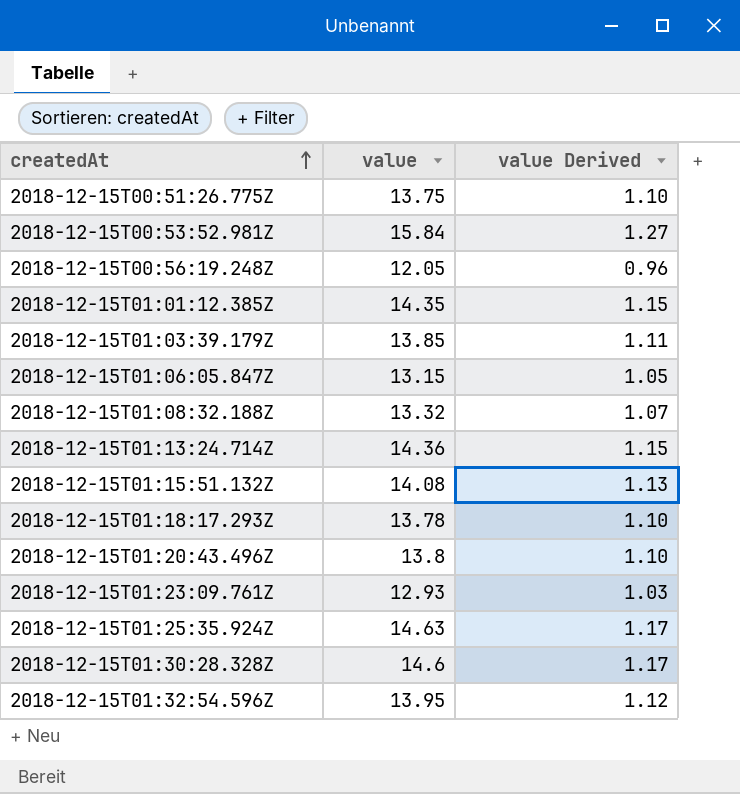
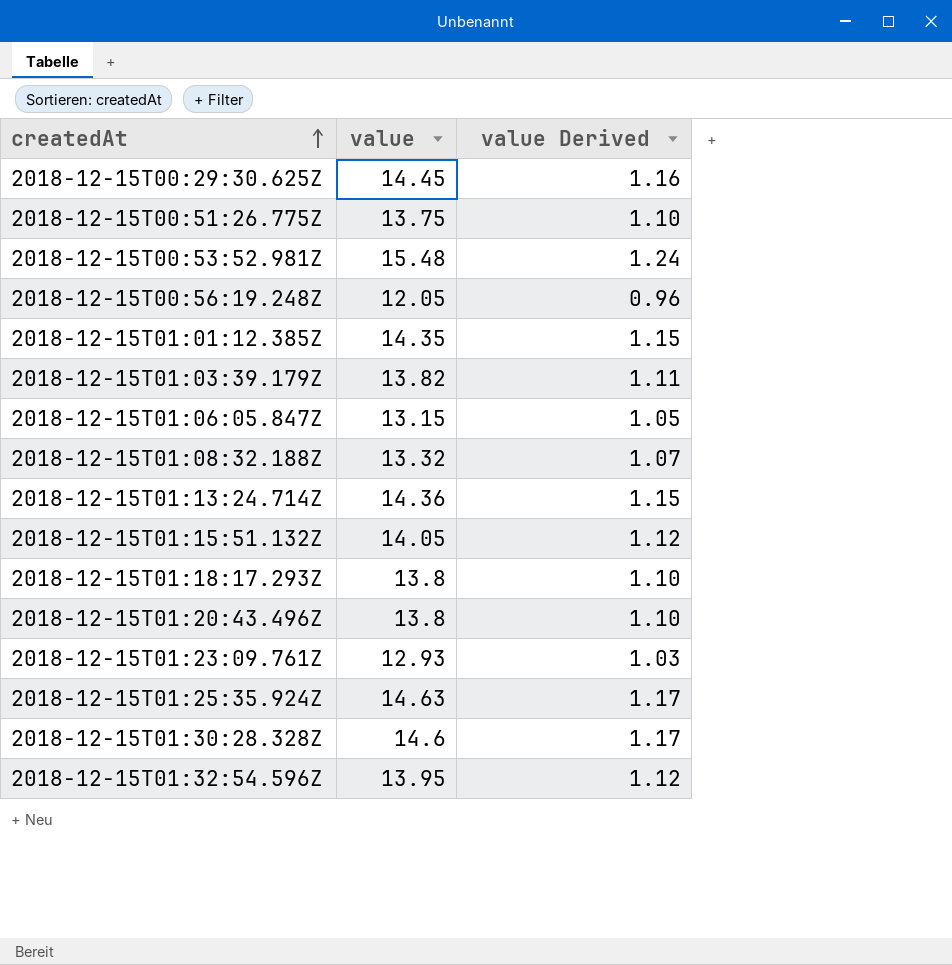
row 2018-12-15T00:29:30.625Z: none -> 14.45 | 1.16
2018-12-15T00:53:52.981Z | value: 15.84 -> 15.48
2018-12-15T00:53:52.981Z | value Derived: 1.27 -> 1.24
2018-12-15T01:03:39.179Z | value: 13.85 -> 13.82
2018-12-15T01:15:51.132Z | value: 14.08 -> 14.05
2018-12-15T01:15:51.132Z | value Derived: 1.13 -> 1.12
2018-12-15T01:18:17.293Z | value: 13.78 -> 13.8

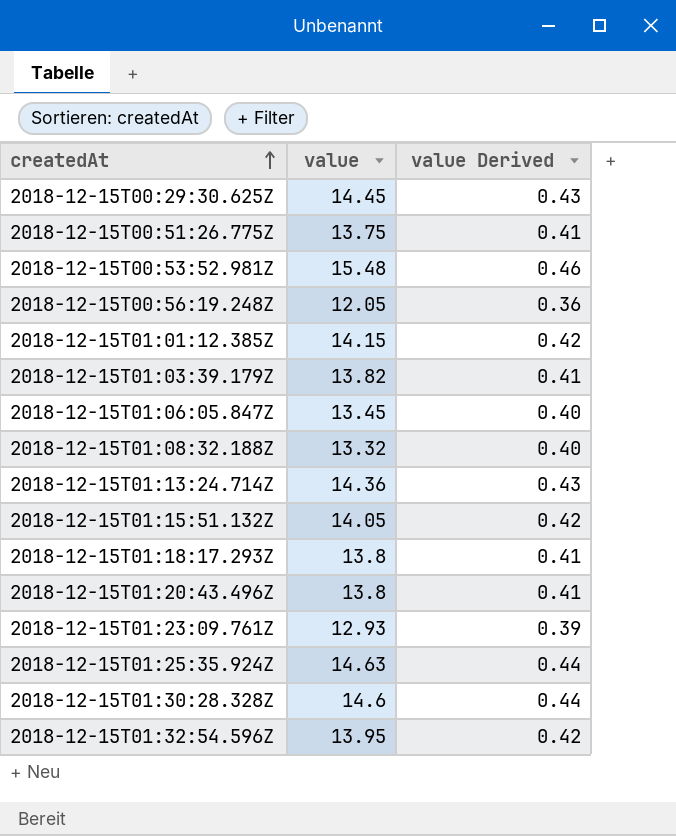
column value Derived | formula: [value] * 0.08 -> [value] * 0.03
2018-12-15T01:01:12.385Z | value: 14.35 -> 14.15
2018-12-15T01:06:05.847Z | value: 13.15 -> 13.45

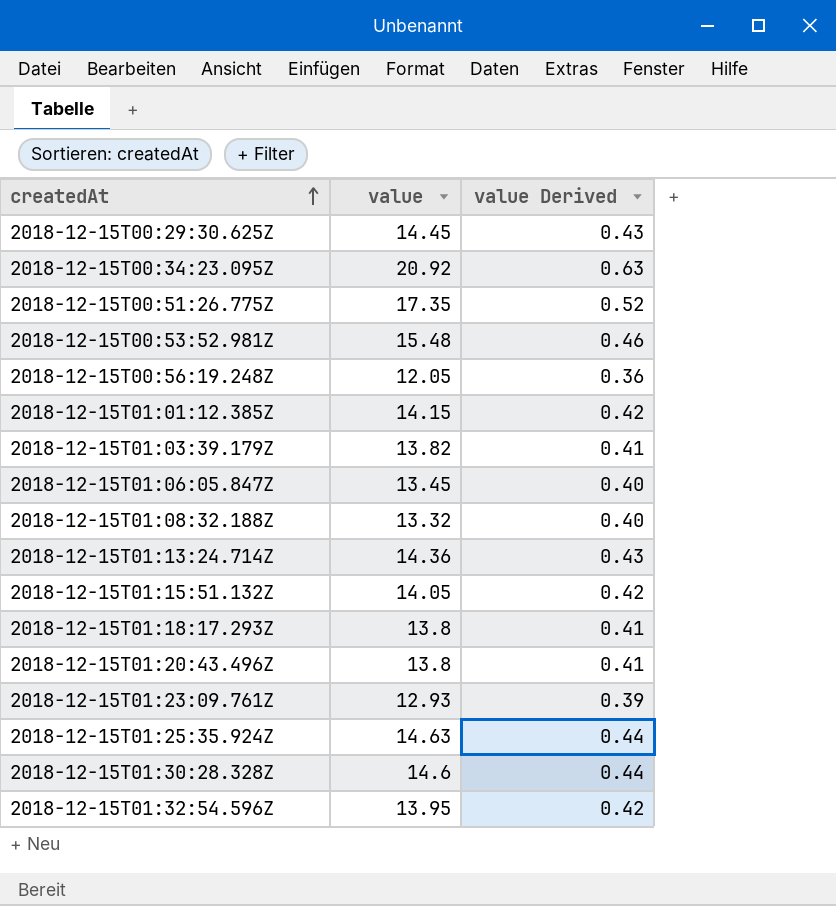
row 2018-12-15T00:34:23.095Z: none -> 20.92 | 0.63
2018-12-15T00:51:26.775Z | value: 13.75 -> 17.35
2018-12-15T00:51:26.775Z | value Derived: 0.41 -> 0.52

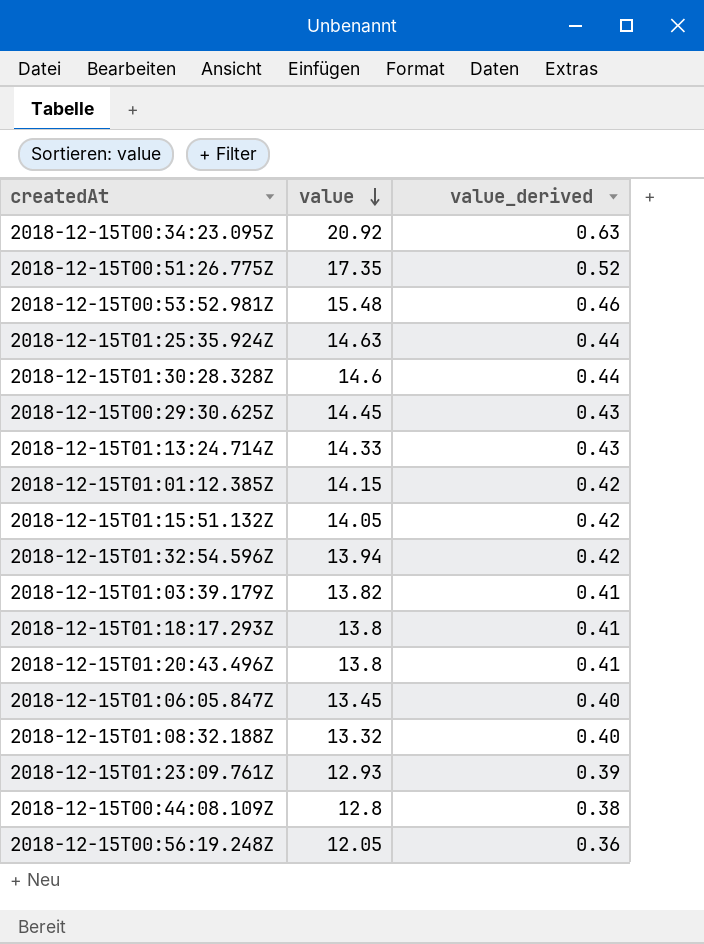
row order: createdAt ascending -> value descending
column name: value Derived -> value_derived
2018-12-15T01:13:24.714Z | value: 14.36 -> 14.33
2018-12-15T01:32:54.596Z | value: 13.95 -> 13.94
row 2018-12-15T00:44:08.109Z: none -> 12.8 | 0.38

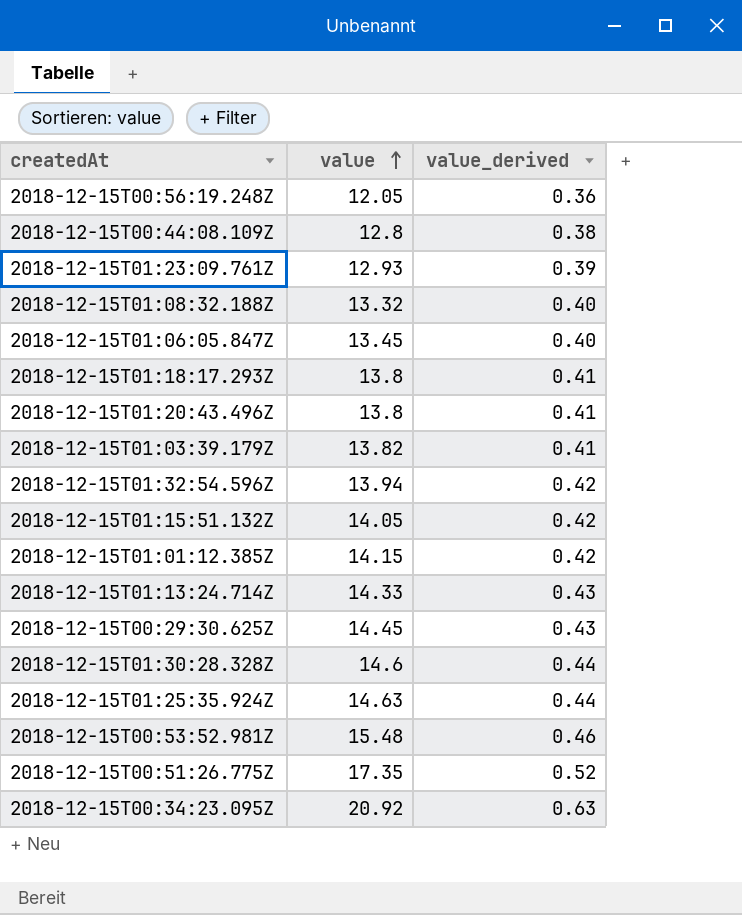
row order: value descending -> value ascending

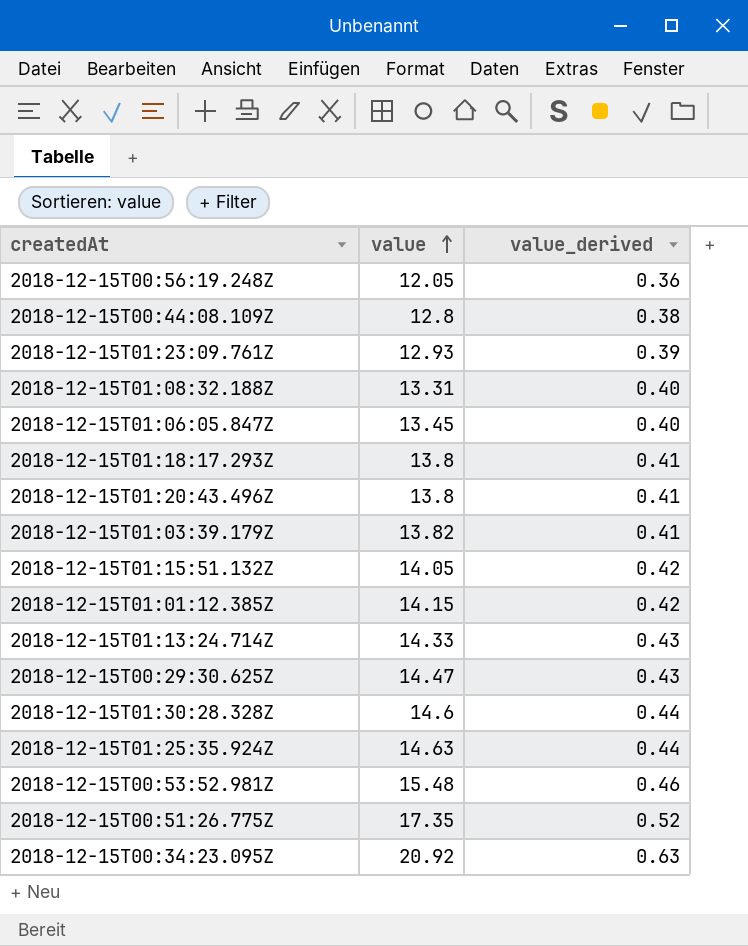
row 2018-12-15T01:32:54.596Z: 13.94 | 0.42 -> none
2018-12-15T01:08:32.188Z | value: 13.32 -> 13.31
2018-12-15T00:29:30.625Z | value: 14.45 -> 14.47

